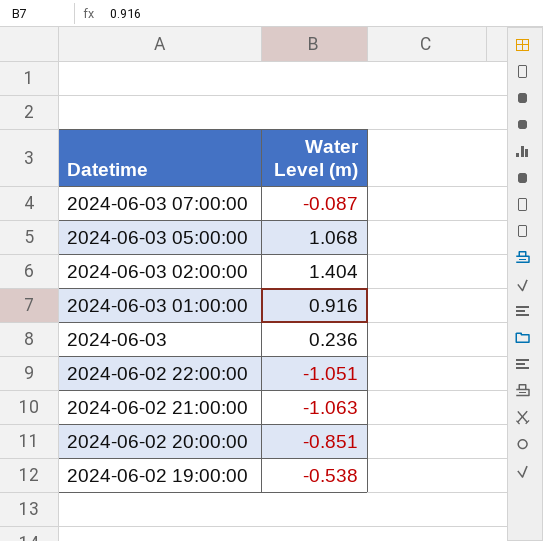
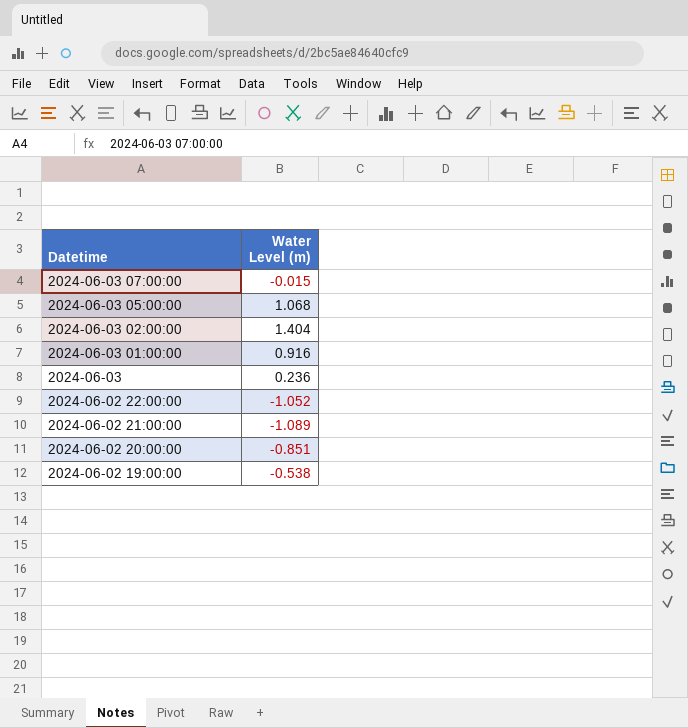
2024-06-03 07:00:00 | Water Level (m): -0.087 -> -0.015
2024-06-02 22:00:00 | Water Level (m): -1.051 -> -1.052
2024-06-02 21:00:00 | Water Level (m): -1.063 -> -1.089

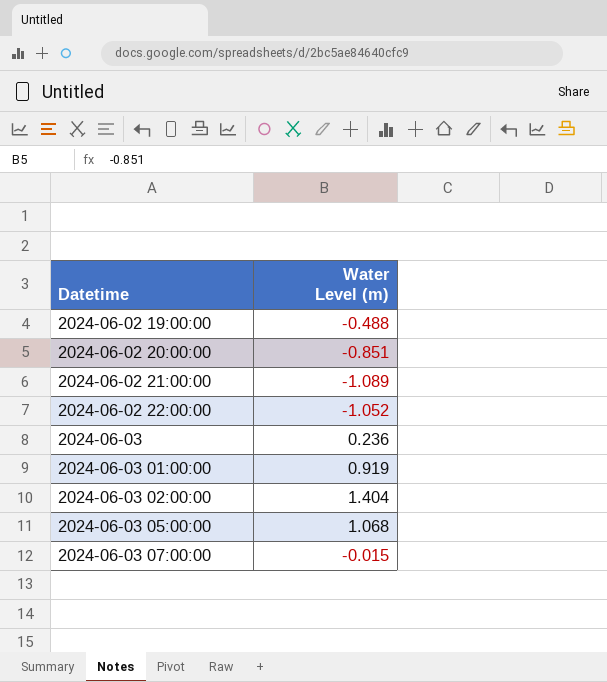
row order: Datetime descending -> Datetime ascending
2024-06-02 19:00:00 | Water Level (m): -0.538 -> -0.488
2024-06-03 01:00:00 | Water Level (m): 0.916 -> 0.919

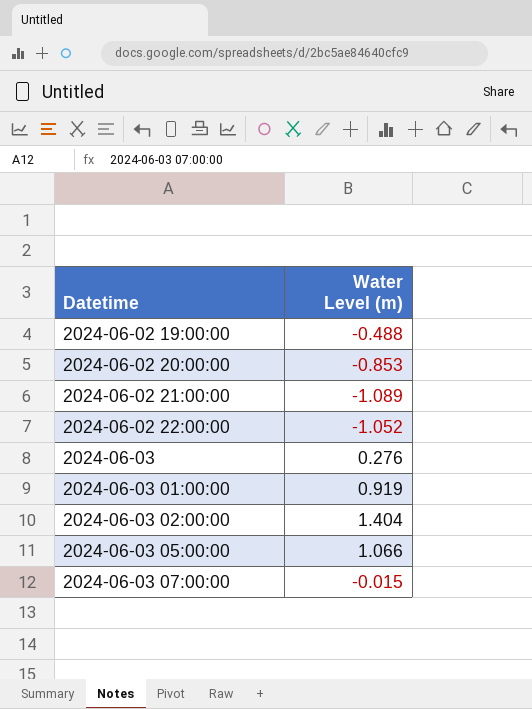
2024-06-02 20:00:00 | Water Level (m): -0.851 -> -0.853
2024-06-03 | Water Level (m): 0.236 -> 0.276
2024-06-03 05:00:00 | Water Level (m): 1.068 -> 1.066

